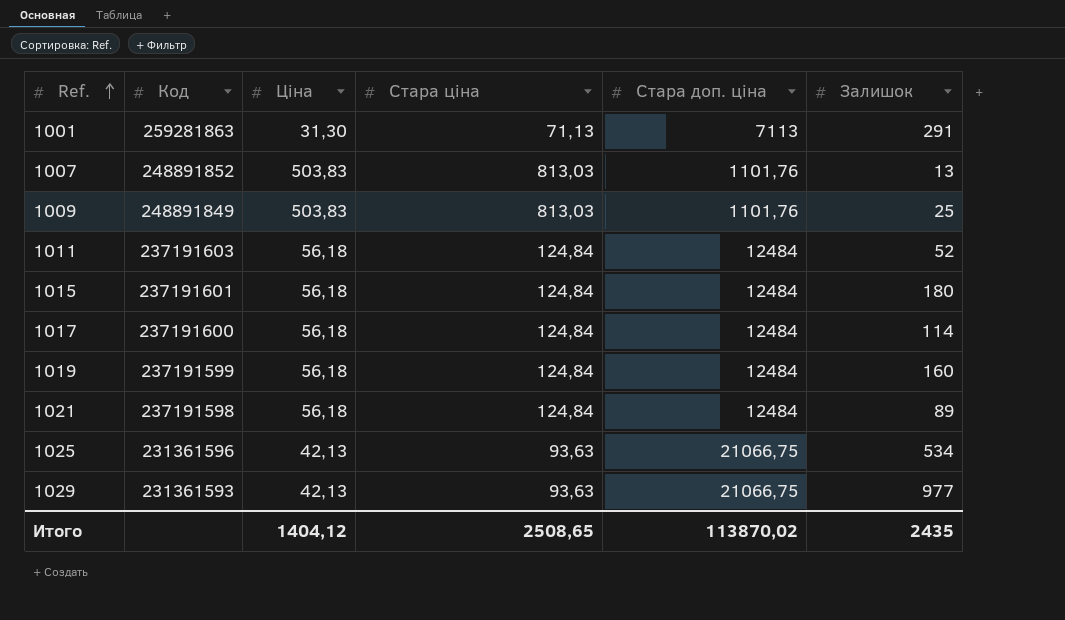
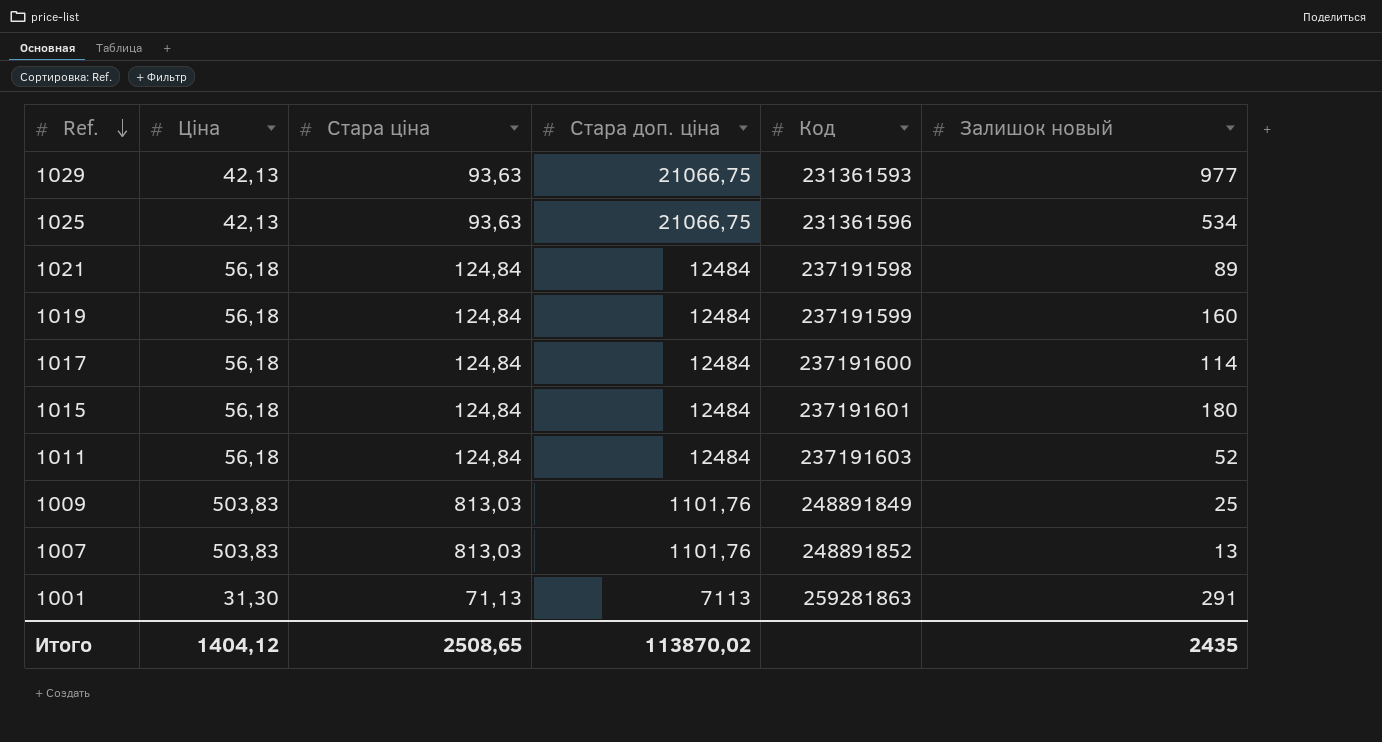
row order: Ref. ascending -> Ref. descending
column Код | position: 2 -> 5
column name: Залишок -> Залишок новый

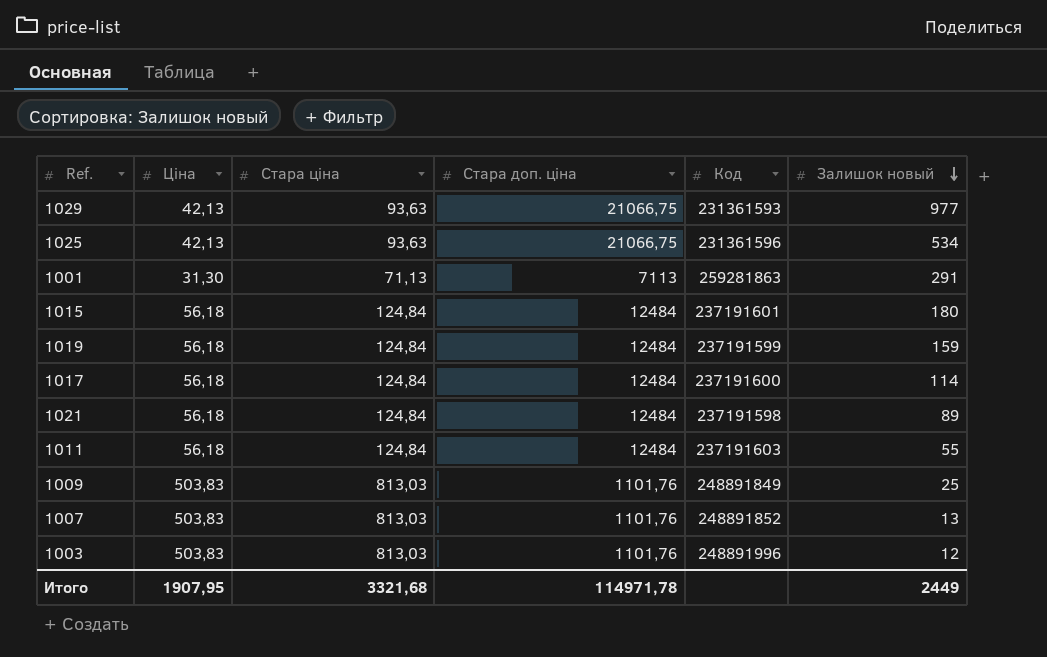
row order: Ref. descending -> Залишок новый descending
1019 | Залишок новый: 160 -> 159
1011 | Залишок новый: 52 -> 55
row 1003: none -> 503,83 | 813,03 | 1101,76 | 248891996 | 12
Итого | Ціна: 1404,12 -> 1907,95
Итого | Стара ціна: 2508,65 -> 3321,68
Итого | Стара доп. ціна: 113870,02 -> 114971,78
Итого | Залишок новый: 2435 -> 2449

